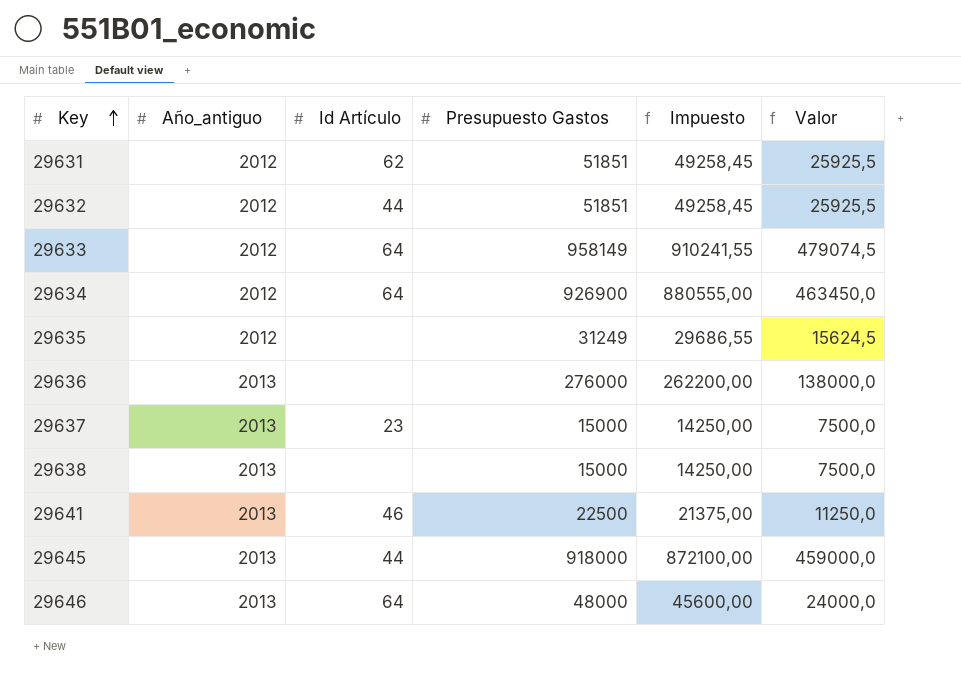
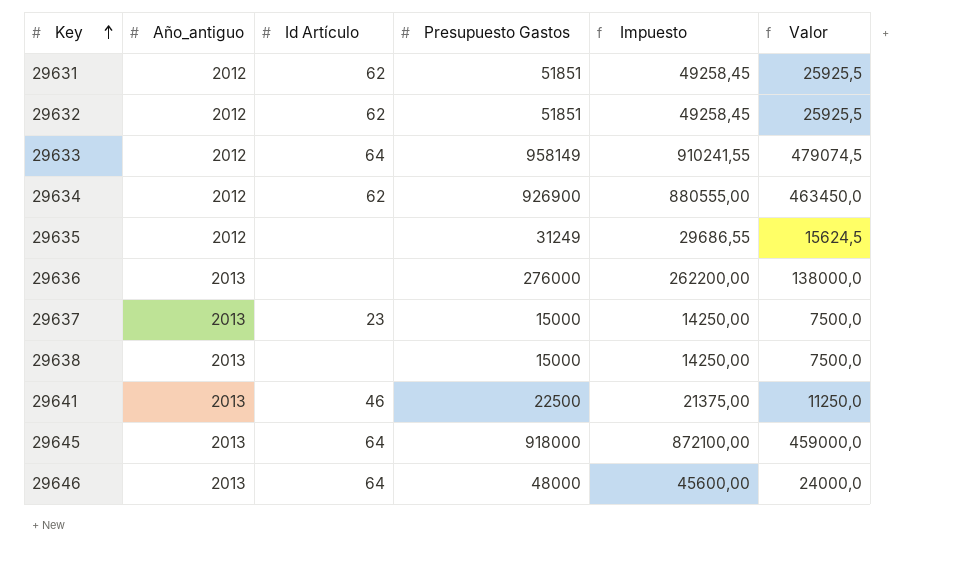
29632 | Id Artículo: 44 -> 62
29634 | Id Artículo: 64 -> 62
29645 | Id Artículo: 44 -> 64

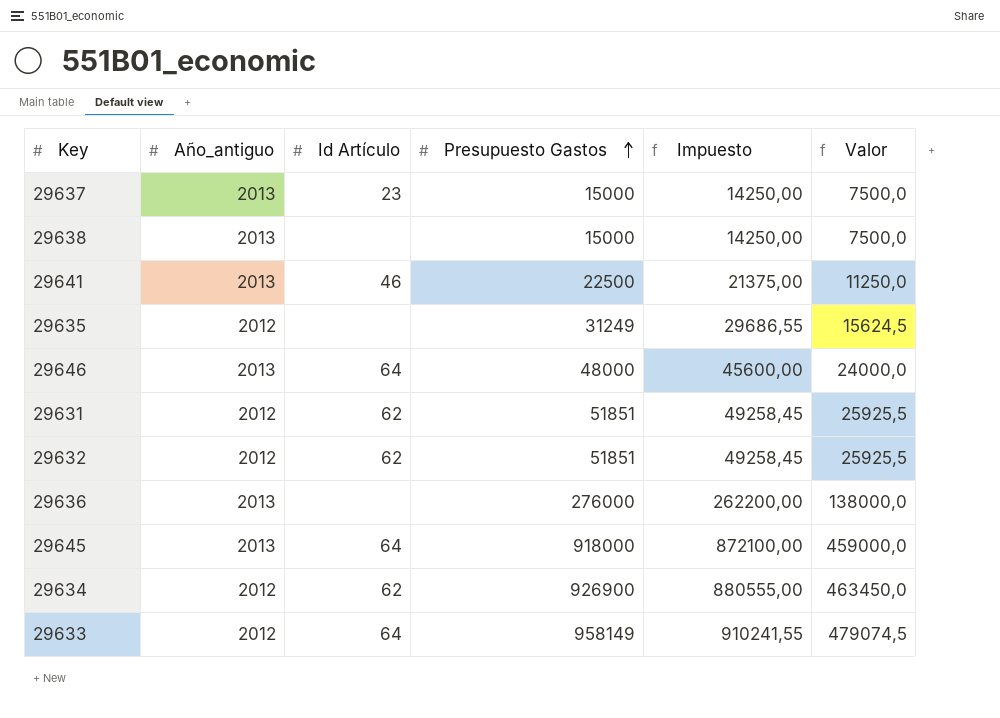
row order: Key ascending -> Presupuesto Gastos ascending

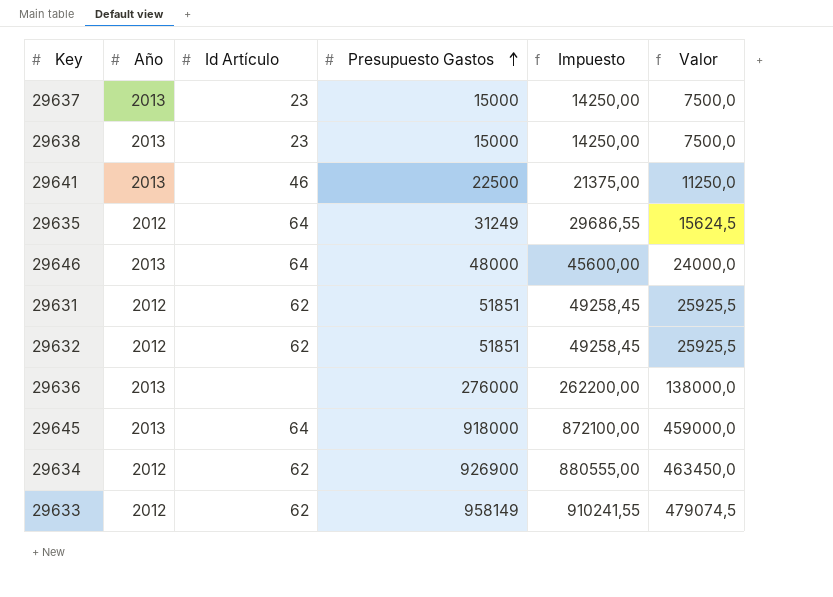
column name: Año_antiguo -> Año
29638 | Id Artículo: none -> 23
29635 | Id Artículo: none -> 64
29633 | Id Artículo: 64 -> 62

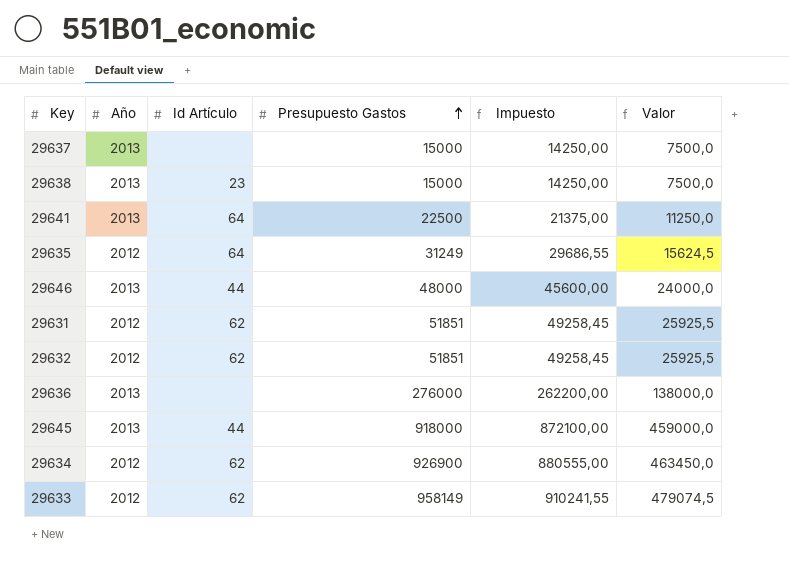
29637 | Id Artículo: 23 -> none
29641 | Id Artículo: 46 -> 64
29646 | Id Artículo: 64 -> 44
29645 | Id Artículo: 64 -> 44

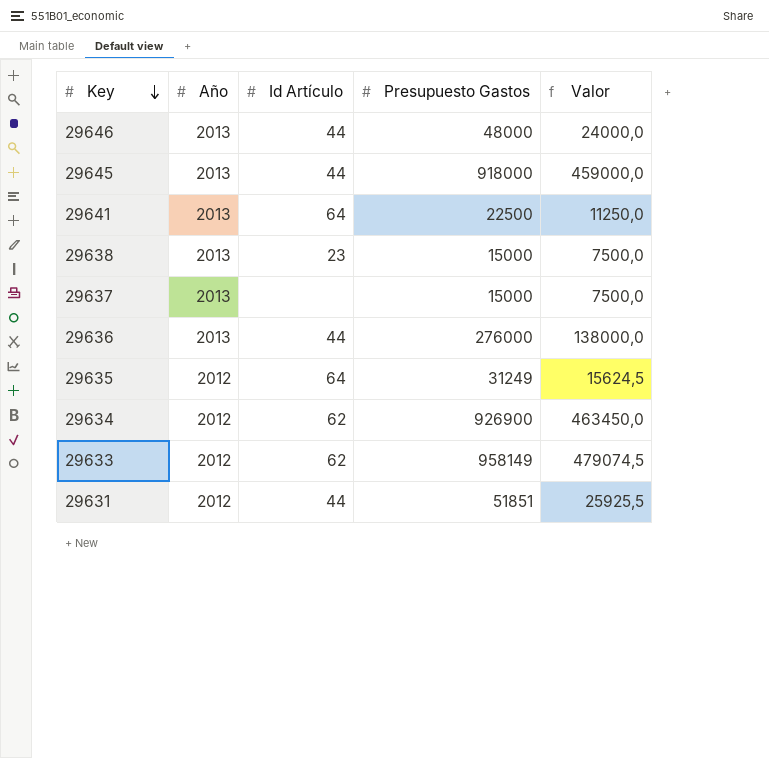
row order: Presupuesto Gastos ascending -> Key descending
column Impuesto | formula: [Presupuesto Gastos] * 0,95 -> none
row 29632: 2012 | 62 | 51851 | 49258,45 | 25925,5 -> none
29636 | Id Artículo: none -> 44
29631 | Id Artículo: 62 -> 44

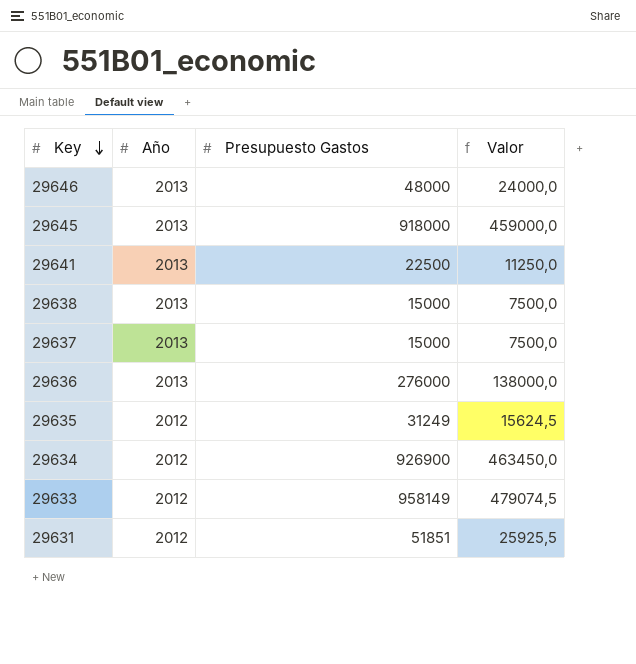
column Id Artículo | position: 3 -> none

